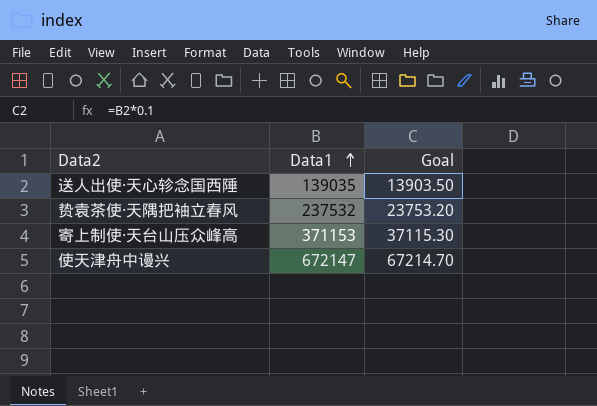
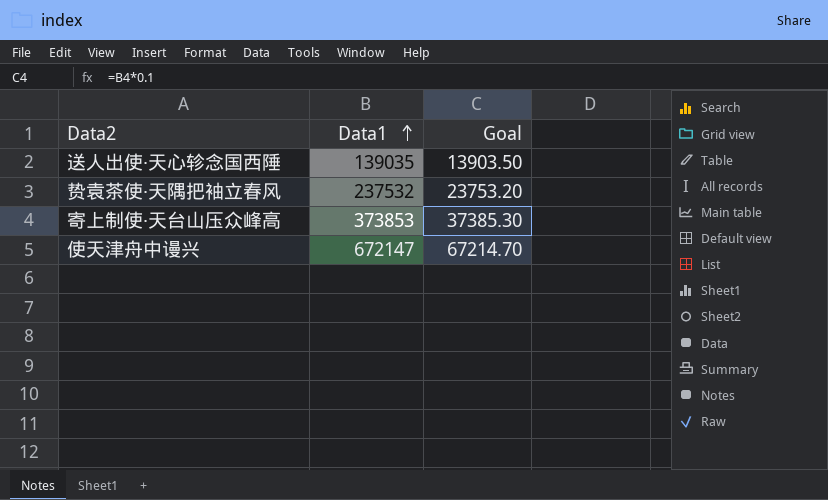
寄上制使·天台山压众峰高 | Data1: 371153 -> 373853
寄上制使·天台山压众峰高 | Goal: 37115.30 -> 37385.30

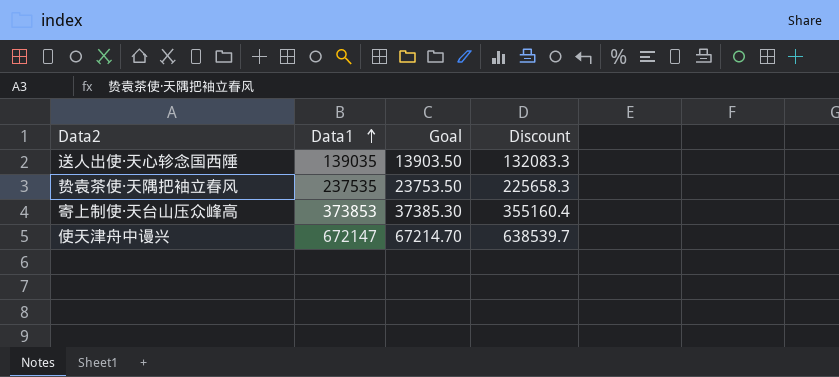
column Discount | formula: none -> [Data1] * 0.95
贽袁茶使·天隅把袖立春风 | Data1: 237532 -> 237535
贽袁茶使·天隅把袖立春风 | Goal: 23753.20 -> 23753.50

